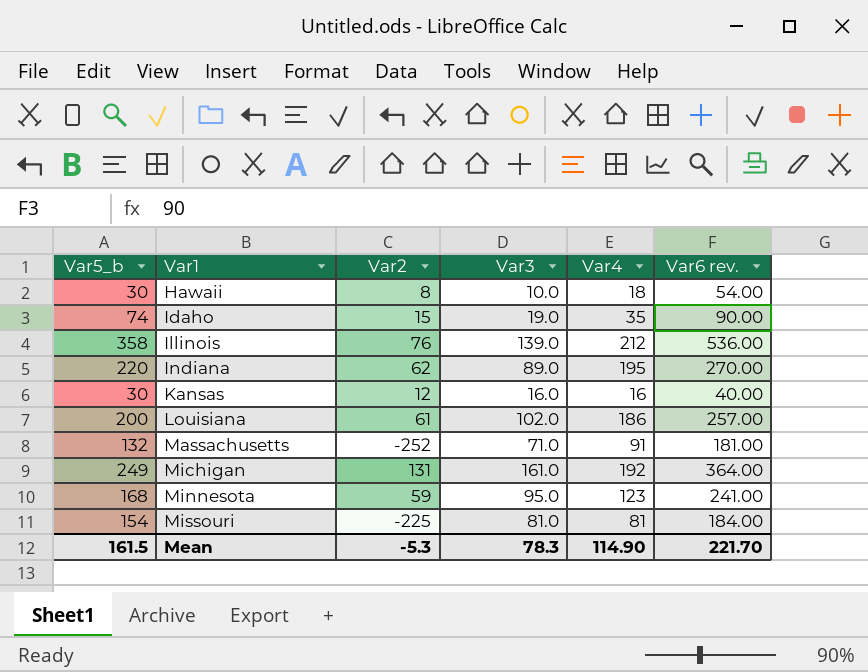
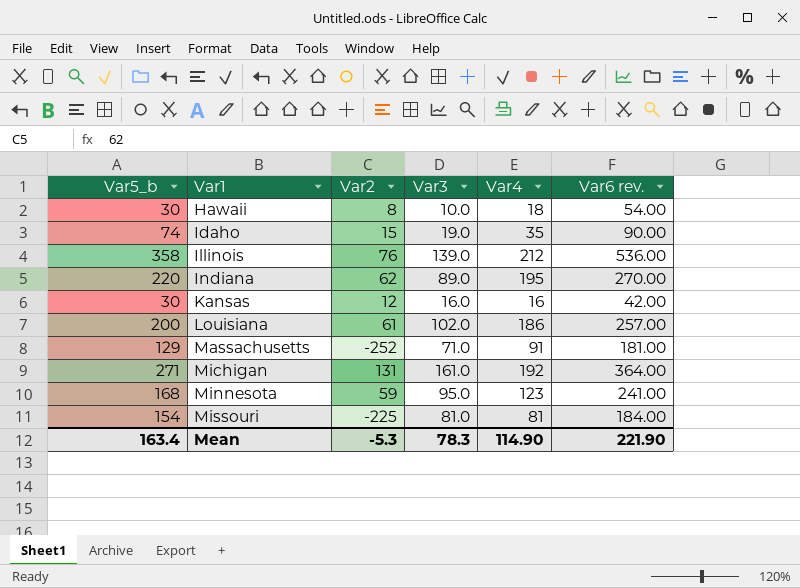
Kansas | Var6 rev.: 40.00 -> 42.00
Massachusetts | Var5_b: 132 -> 129
Michigan | Var5_b: 249 -> 271
Mean | Var5_b: 161.5 -> 163.4
Mean | Var6 rev.: 221.70 -> 221.90

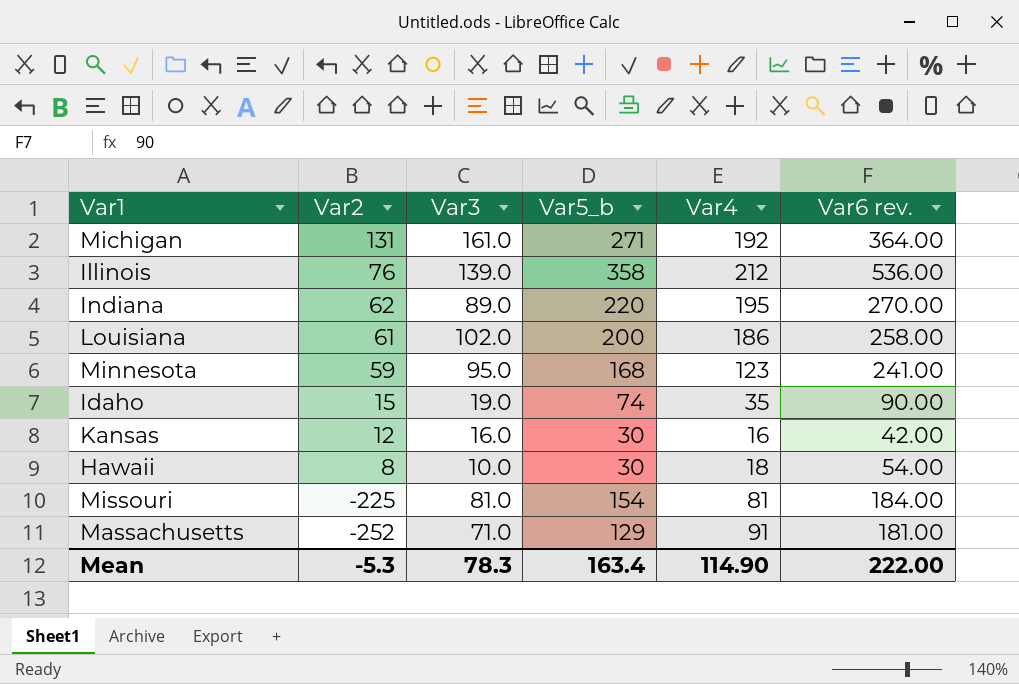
row order: Var1 ascending -> Var2 descending
column Var5_b | position: 1 -> 4
Louisiana | Var6 rev.: 257.00 -> 258.00
Mean | Var6 rev.: 221.90 -> 222.00

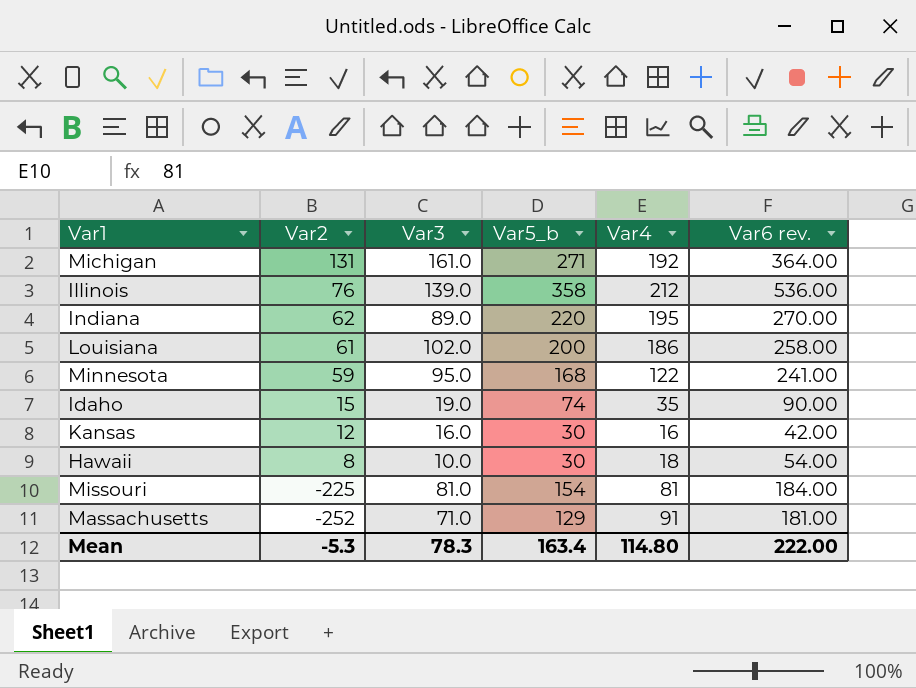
Minnesota | Var4: 123 -> 122
Mean | Var4: 114.90 -> 114.80

